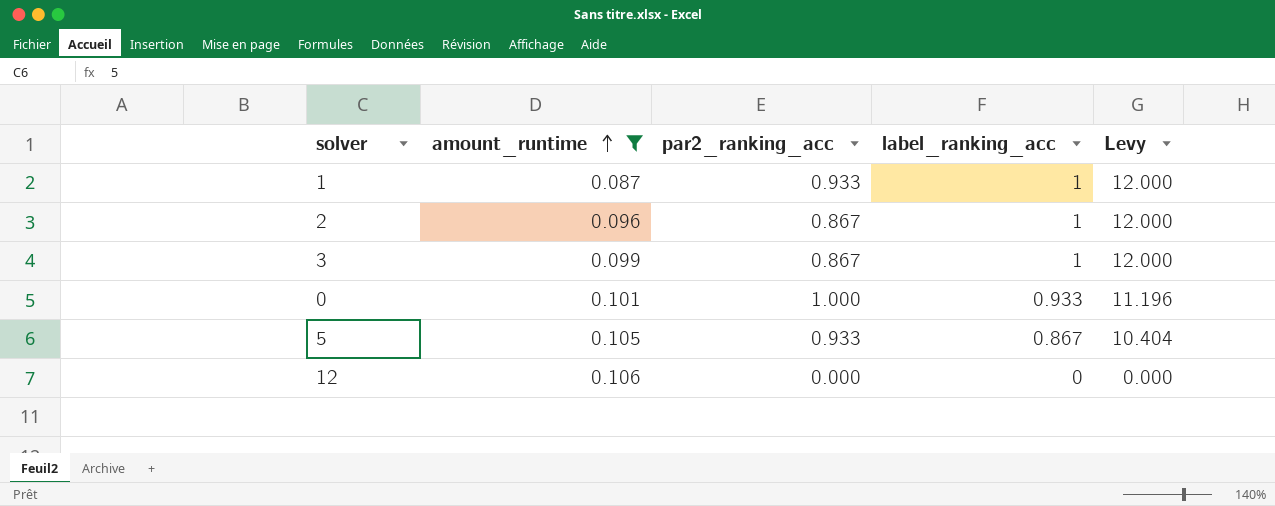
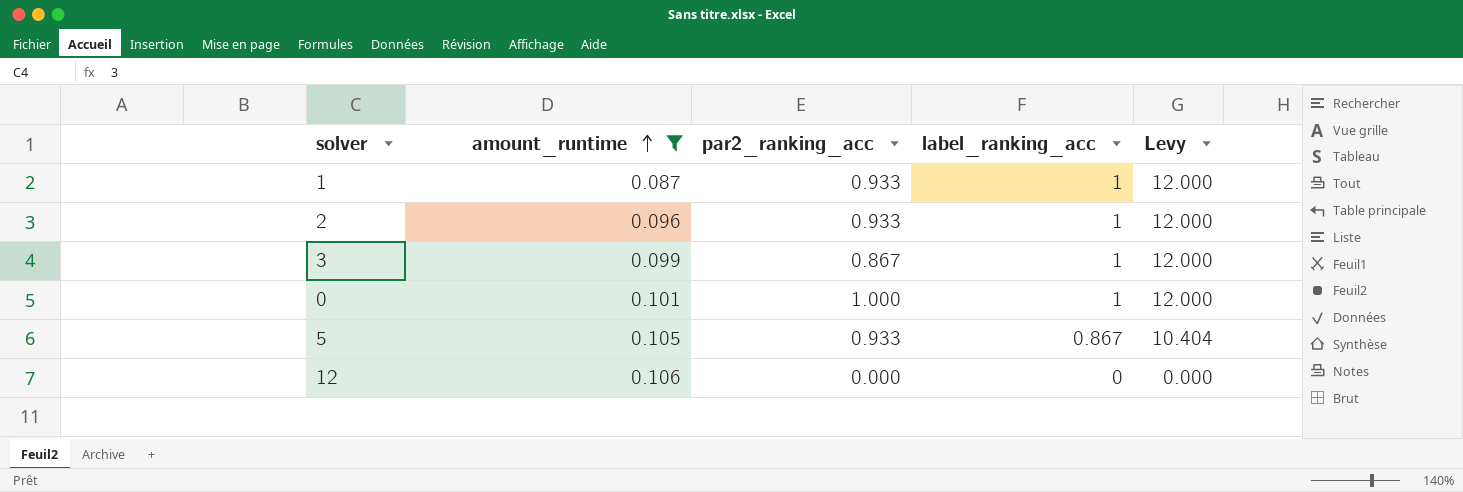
2 | par2_ranking_acc: 0.867 -> 0.933
0 | label_ranking_acc: 0.933 -> 1
0 | Levy: 11.196 -> 12.000

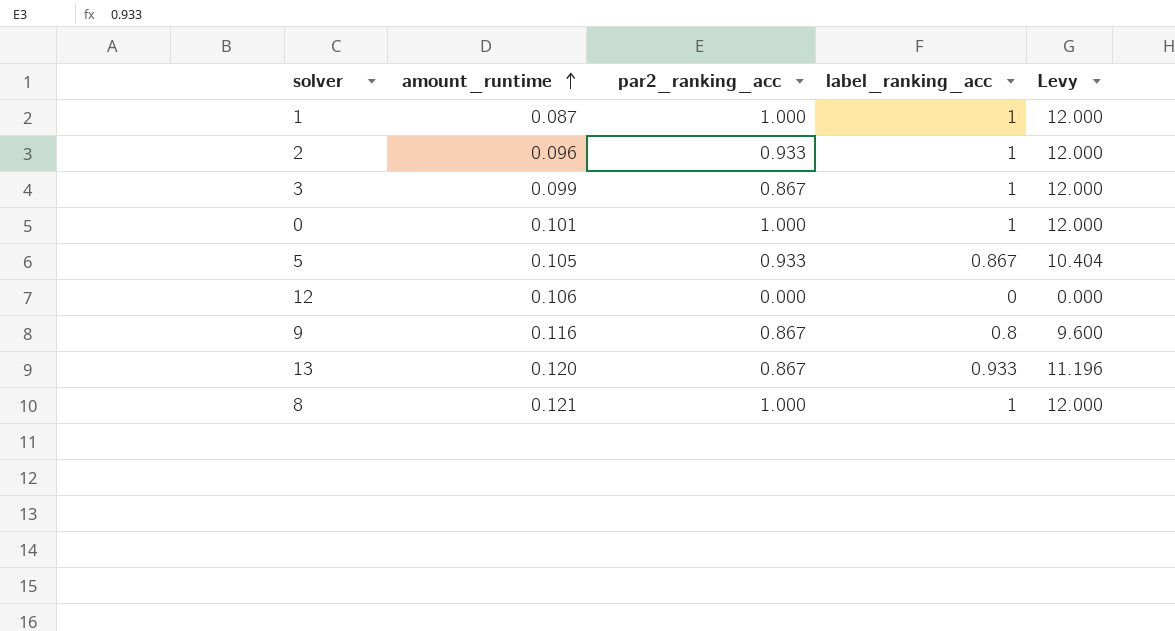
filter: amount_runtime <= 0.106 -> none
1 | par2_ranking_acc: 0.933 -> 1.000

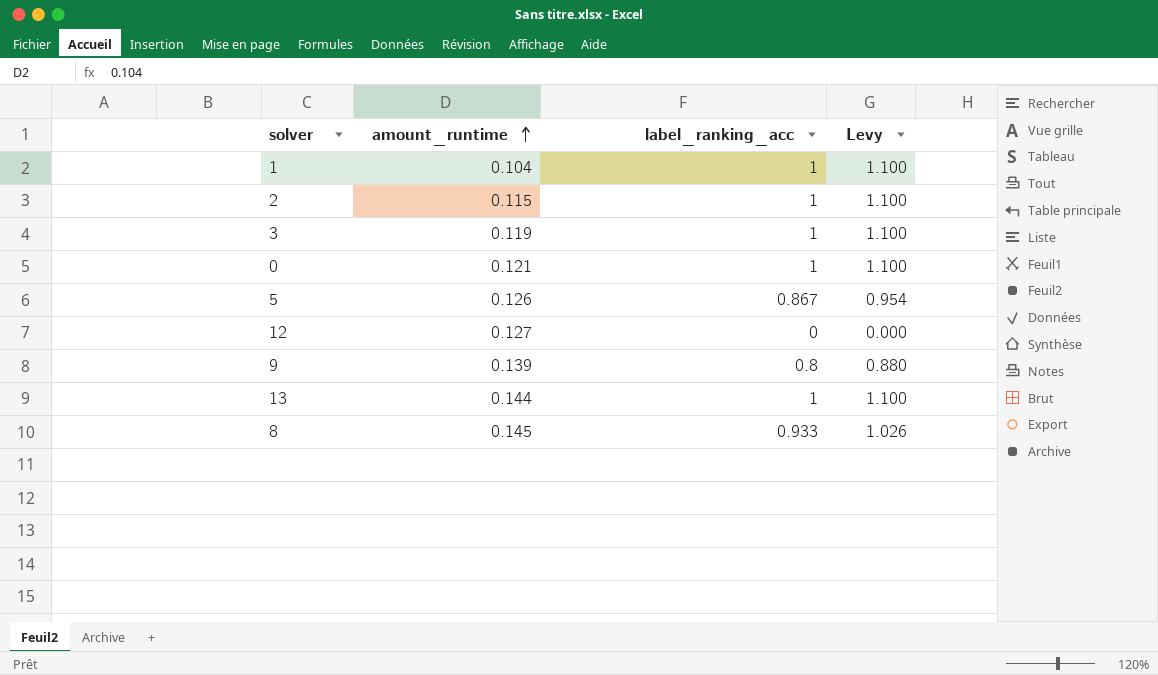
column par2_ranking_acc | position: 3 -> none
column Levy | formula: [label_ranking_acc] * 12 -> [label_ranking_acc] * 1.1
1 | amount_runtime: 0.087 -> 0.104
2 | amount_runtime: 0.096 -> 0.115
3 | amount_runtime: 0.099 -> 0.119
0 | amount_runtime: 0.101 -> 0.121
5 | amount_runtime: 0.105 -> 0.126
12 | amount_runtime: 0.106 -> 0.127
9 | amount_runtime: 0.116 -> 0.139
13 | amount_runtime: 0.120 -> 0.144
13 | label_ranking_acc: 0.933 -> 1
8 | amount_runtime: 0.121 -> 0.145
8 | label_ranking_acc: 1 -> 0.933

